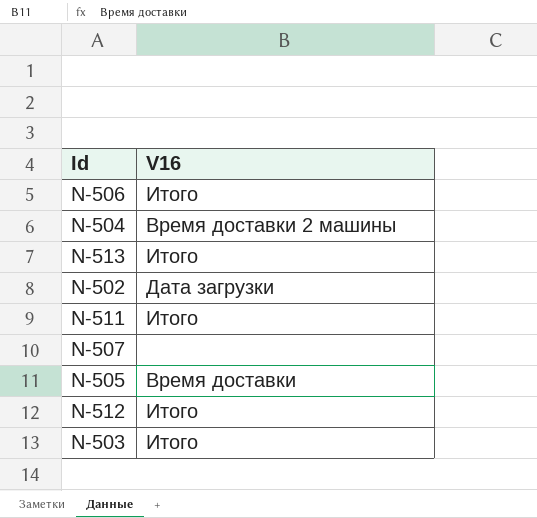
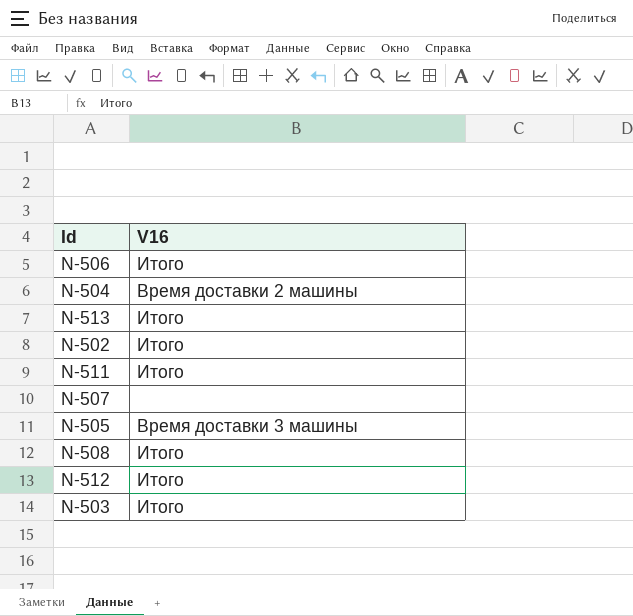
N-502 | V16: Дата загрузки -> Итого
N-505 | V16: Время доставки -> Время доставки 3 машины
row N-508: none -> Итого

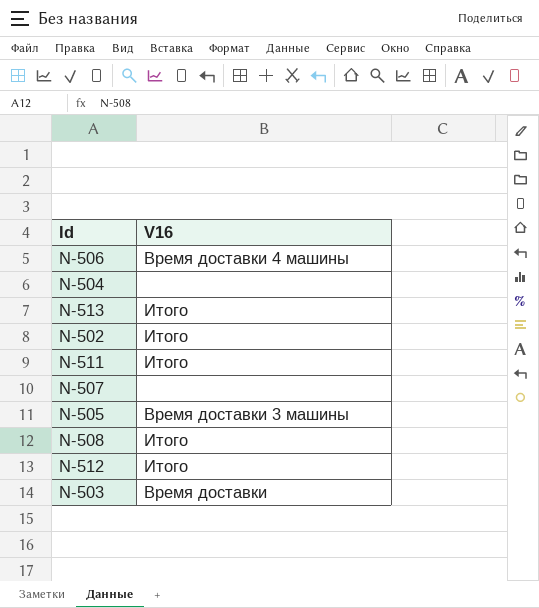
N-506 | V16: Итого -> Время доставки 4 машины
N-504 | V16: Время доставки 2 машины -> none
N-503 | V16: Итого -> Время доставки

